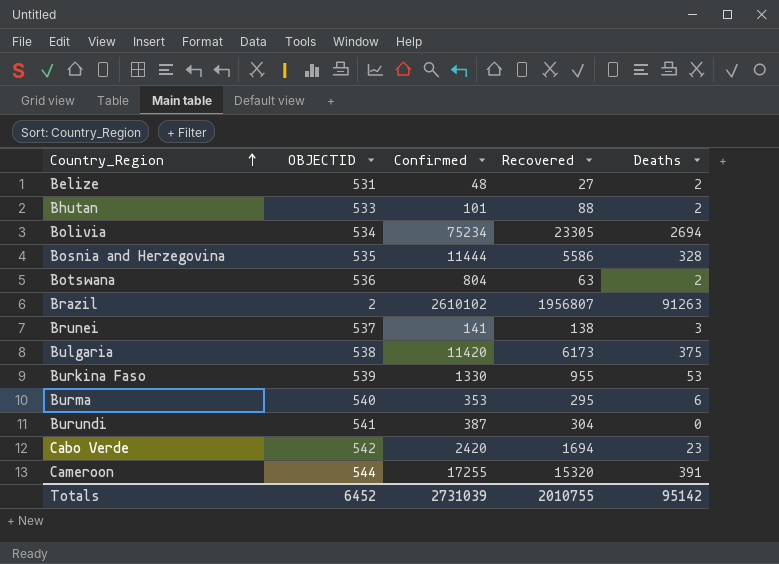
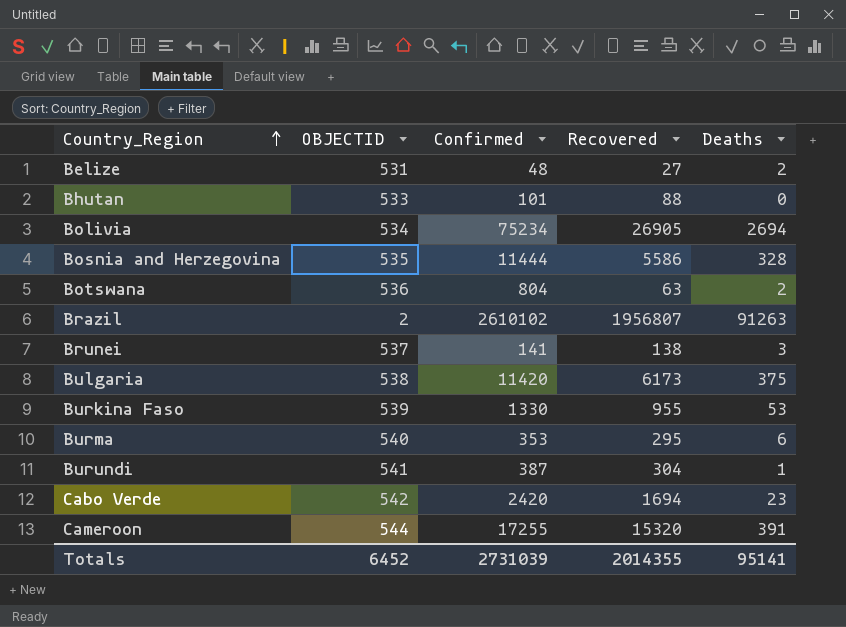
Bhutan | Deaths: 2 -> 0
Bolivia | Recovered: 23305 -> 26905
Burundi | Deaths: 0 -> 1
Totals | Recovered: 2010755 -> 2014355
Totals | Deaths: 95142 -> 95141

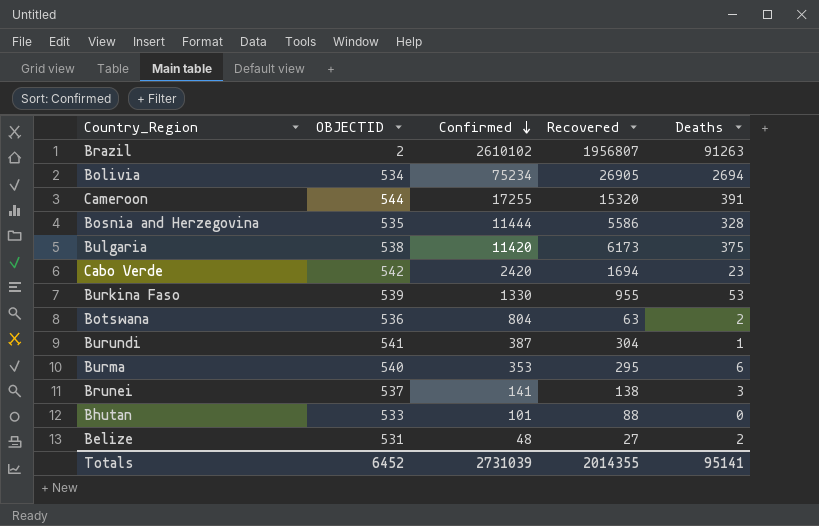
row order: Country_Region ascending -> Confirmed descending

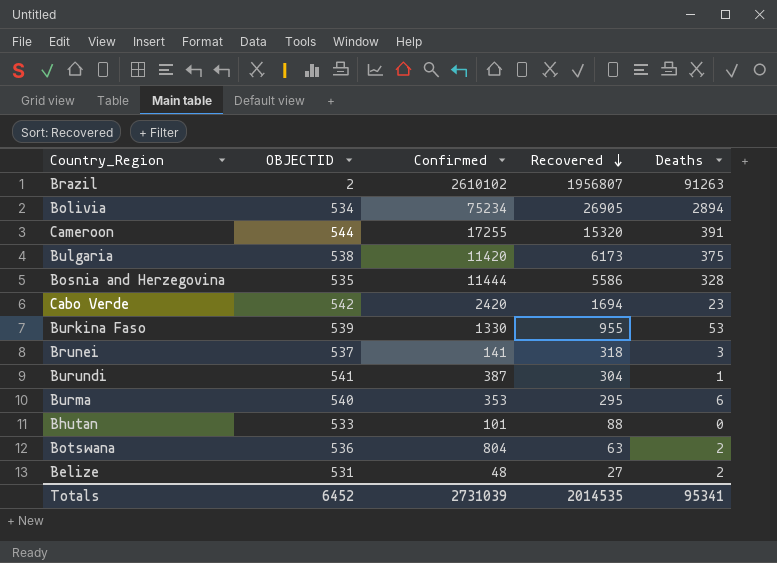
row order: Confirmed descending -> Recovered descending
Bolivia | Deaths: 2694 -> 2894
Brunei | Recovered: 138 -> 318
Totals | Recovered: 2014355 -> 2014535
Totals | Deaths: 95141 -> 95341

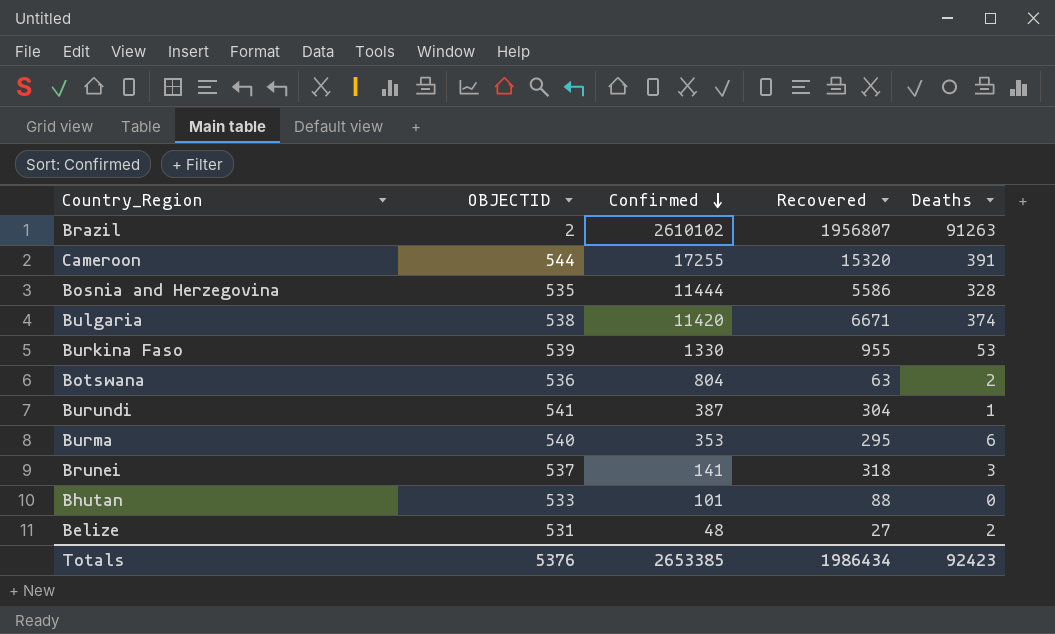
row order: Recovered descending -> Confirmed descending
row Bolivia: 534 | 75234 | 26905 | 2894 -> none
row Cabo Verde: 542 | 2420 | 1694 | 23 -> none
Bulgaria | Recovered: 6173 -> 6671
Bulgaria | Deaths: 375 -> 374
Totals | OBJECTID: 6452 -> 5376
Totals | Confirmed: 2731039 -> 2653385
Totals | Recovered: 2014535 -> 1986434
Totals | Deaths: 95341 -> 92423

